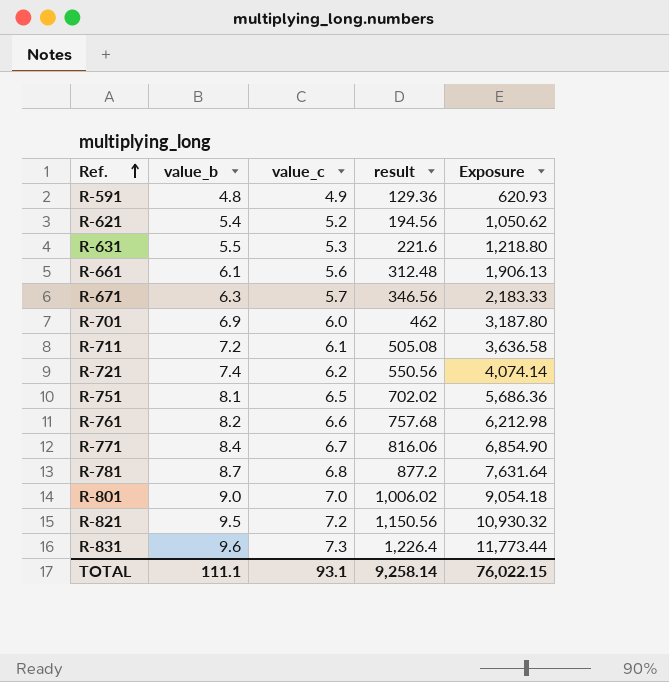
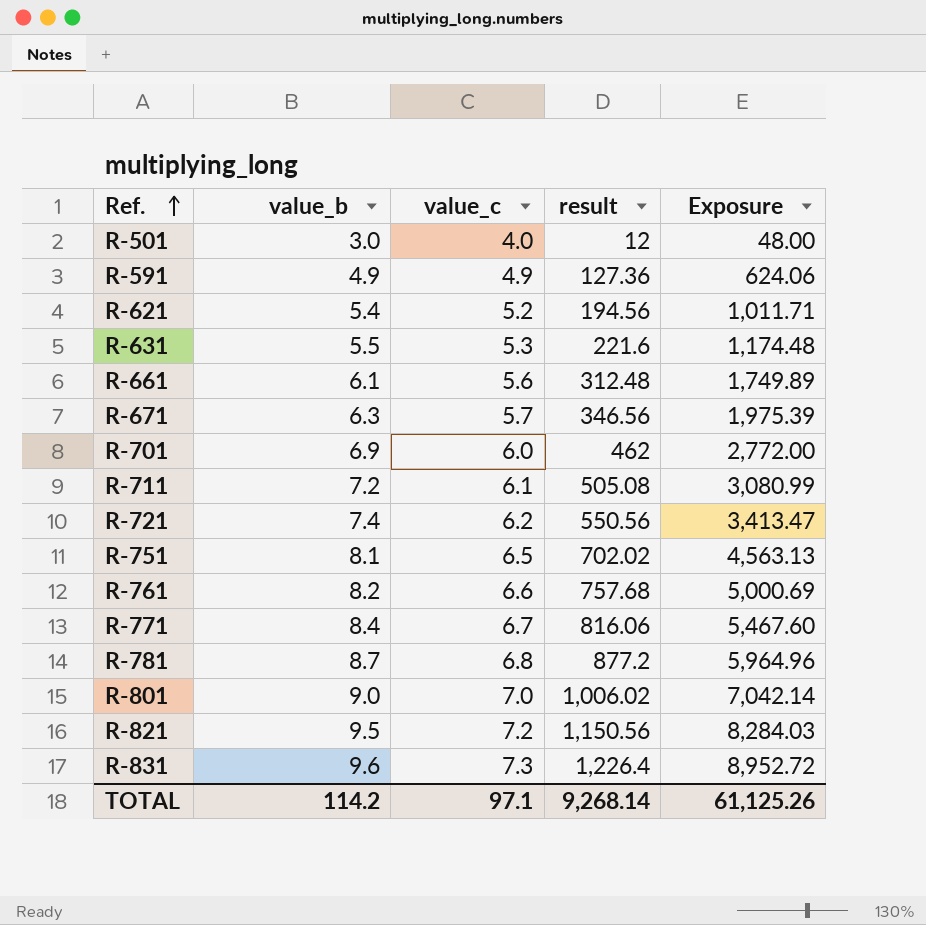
column Exposure | formula: [value_b] * [result] -> [value_c] * [result]
row R-501: none -> 3.0 | 4.0 | 12 | 48.00
R-591 | value_b: 4.8 -> 4.9
R-591 | result: 129.36 -> 127.36
TOTAL | value_b: 111.1 -> 114.2
TOTAL | value_c: 93.1 -> 97.1
TOTAL | result: 9,258.14 -> 9,268.14
TOTAL | Exposure: 76,022.15 -> 61,125.26

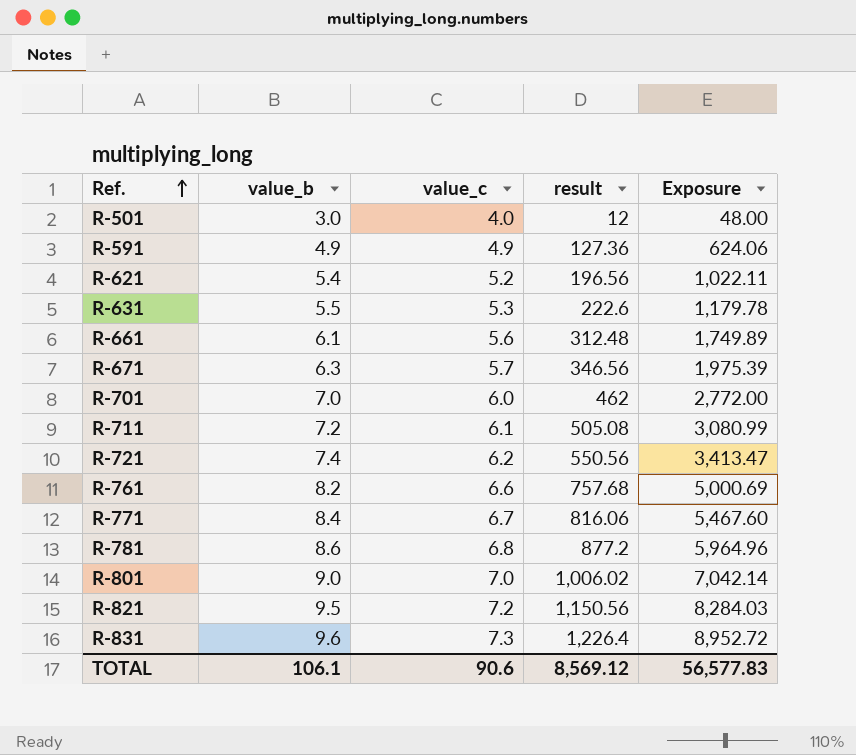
row R-751: 8.1 | 6.5 | 702.02 | 4,563.13 -> none
R-621 | result: 194.56 -> 196.56
R-621 | Exposure: 1,011.71 -> 1,022.11
R-631 | result: 221.6 -> 222.6
R-631 | Exposure: 1,174.48 -> 1,179.78
R-701 | value_b: 6.9 -> 7.0
R-781 | value_b: 8.7 -> 8.6
TOTAL | value_b: 114.2 -> 106.1
TOTAL | value_c: 97.1 -> 90.6
TOTAL | result: 9,268.14 -> 8,569.12
TOTAL | Exposure: 61,125.26 -> 56,577.83

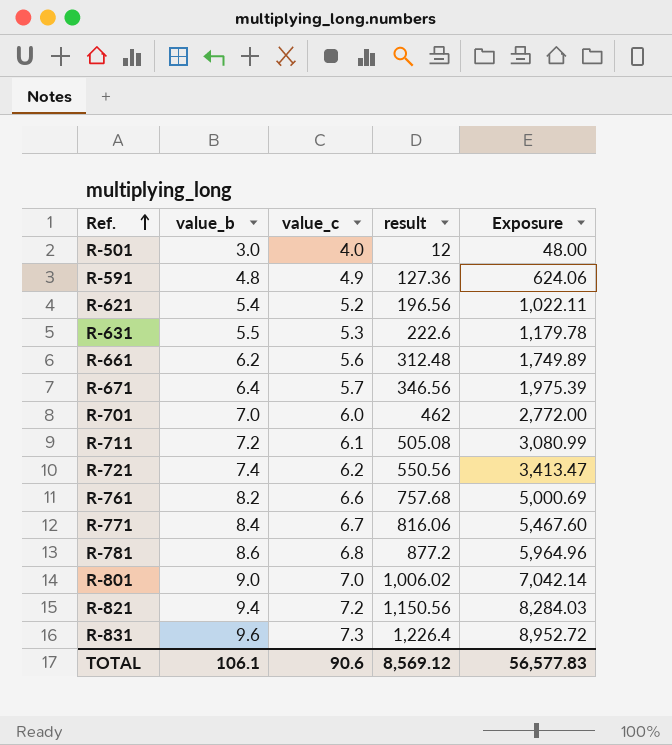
R-591 | value_b: 4.9 -> 4.8
R-661 | value_b: 6.1 -> 6.2
R-671 | value_b: 6.3 -> 6.4
R-821 | value_b: 9.5 -> 9.4

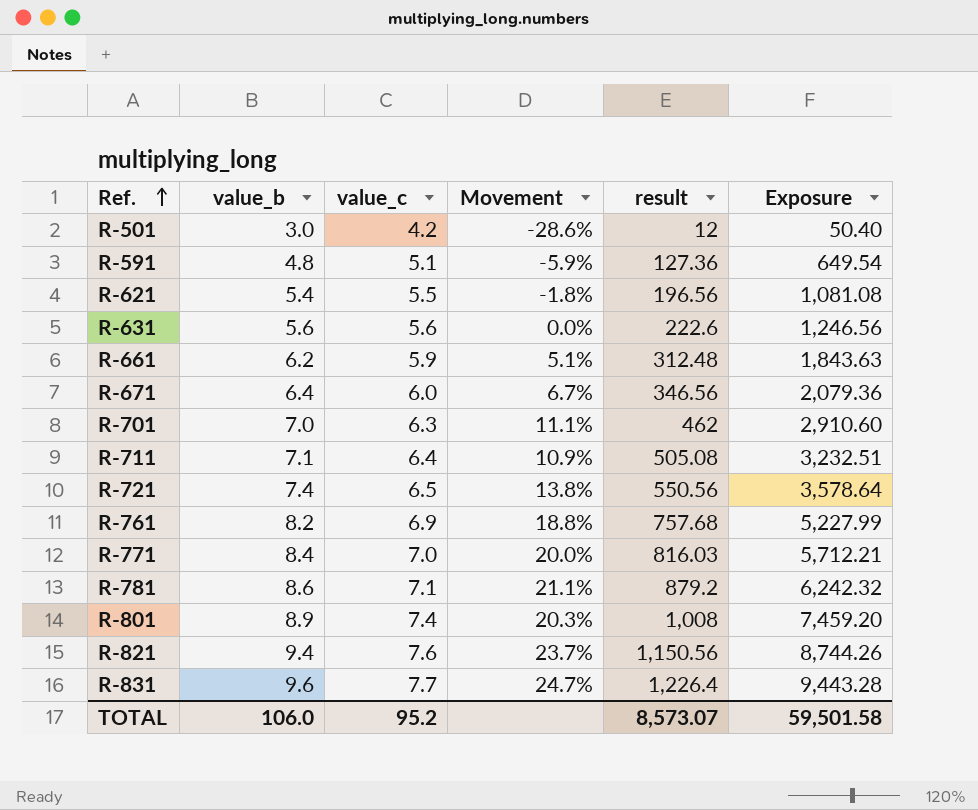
column Movement | formula: none -> ([value_b] - [value_c]) / [value_c]
R-501 | value_c: 4.0 -> 4.2
R-501 | Exposure: 48.00 -> 50.40
R-591 | value_c: 4.9 -> 5.1
R-591 | Exposure: 624.06 -> 649.54
R-621 | value_c: 5.2 -> 5.5
R-621 | Exposure: 1,022.11 -> 1,081.08
R-631 | value_b: 5.5 -> 5.6
R-631 | value_c: 5.3 -> 5.6
R-631 | Exposure: 1,179.78 -> 1,246.56
R-661 | value_c: 5.6 -> 5.9
R-661 | Exposure: 1,749.89 -> 1,843.63
R-671 | value_c: 5.7 -> 6.0
R-671 | Exposure: 1,975.39 -> 2,079.36
R-701 | value_c: 6.0 -> 6.3
R-701 | Exposure: 2,772.00 -> 2,910.60
R-711 | value_b: 7.2 -> 7.1
R-711 | value_c: 6.1 -> 6.4
R-711 | Exposure: 3,080.99 -> 3,232.51
R-721 | value_c: 6.2 -> 6.5
R-721 | Exposure: 3,413.47 -> 3,578.64
R-761 | value_c: 6.6 -> 6.9
R-761 | Exposure: 5,000.69 -> 5,227.99
R-771 | value_c: 6.7 -> 7.0
R-771 | result: 816.06 -> 816.03
R-771 | Exposure: 5,467.60 -> 5,712.21
R-781 | value_c: 6.8 -> 7.1
R-781 | result: 877.2 -> 879.2
R-781 | Exposure: 5,964.96 -> 6,242.32
R-801 | value_b: 9.0 -> 8.9
R-801 | value_c: 7.0 -> 7.4
R-801 | result: 1,006.02 -> 1,008
R-801 | Exposure: 7,042.14 -> 7,459.20
R-821 | value_c: 7.2 -> 7.6
R-821 | Exposure: 8,284.03 -> 8,744.26
R-831 | value_c: 7.3 -> 7.7
R-831 | Exposure: 8,952.72 -> 9,443.28
TOTAL | value_b: 106.1 -> 106.0
TOTAL | value_c: 90.6 -> 95.2
TOTAL | result: 8,569.12 -> 8,573.07
TOTAL | Exposure: 56,577.83 -> 59,501.58

